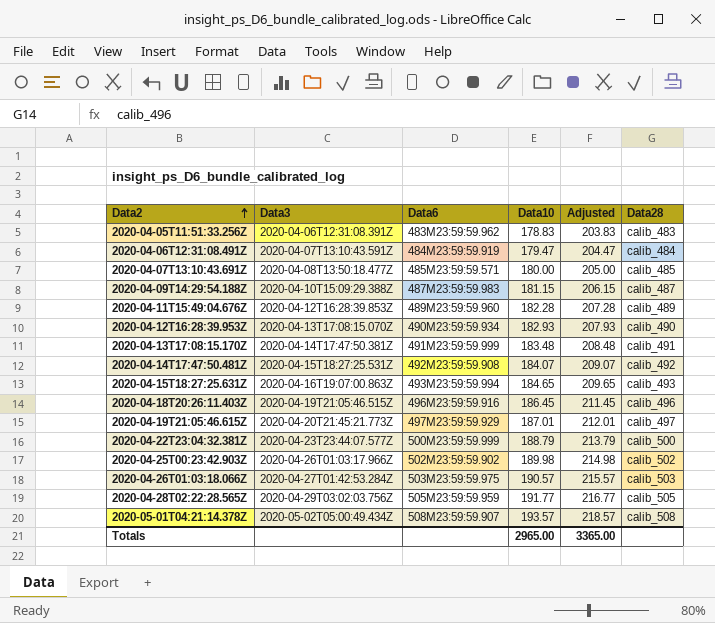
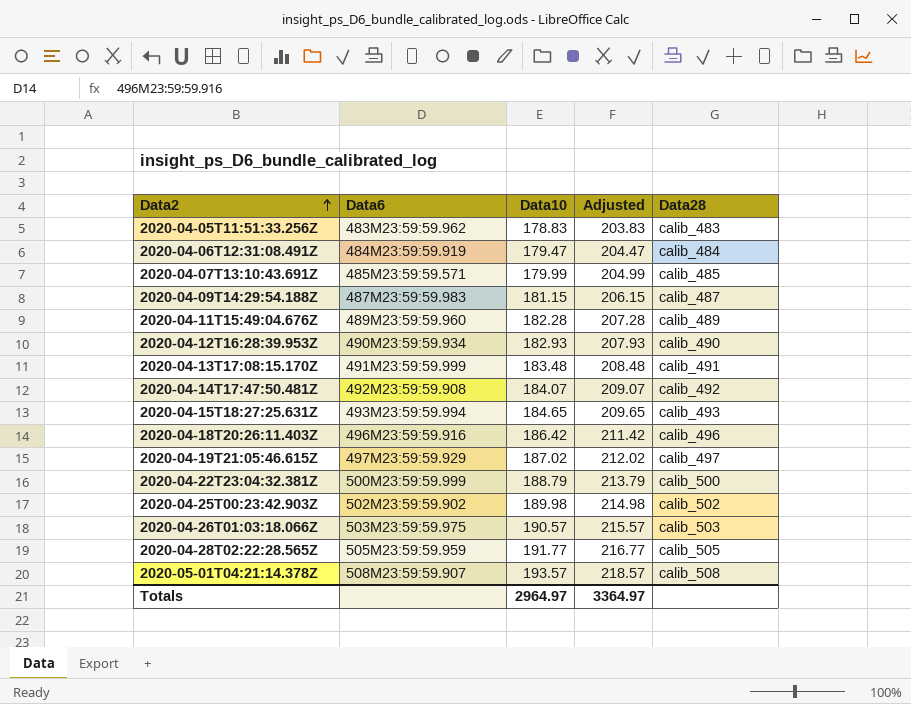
column Data3 | position: 2 -> none
2020-04-07T13:10:43.691Z | Data10: 180.00 -> 179.99
2020-04-07T13:10:43.691Z | Adjusted: 205.00 -> 204.99
2020-04-18T20:26:11.403Z | Data10: 186.45 -> 186.42
2020-04-18T20:26:11.403Z | Adjusted: 211.45 -> 211.42
2020-04-19T21:05:46.615Z | Data10: 187.01 -> 187.02
2020-04-19T21:05:46.615Z | Adjusted: 212.01 -> 212.02
Totals | Data10: 2965.00 -> 2964.97
Totals | Adjusted: 3365.00 -> 3364.97

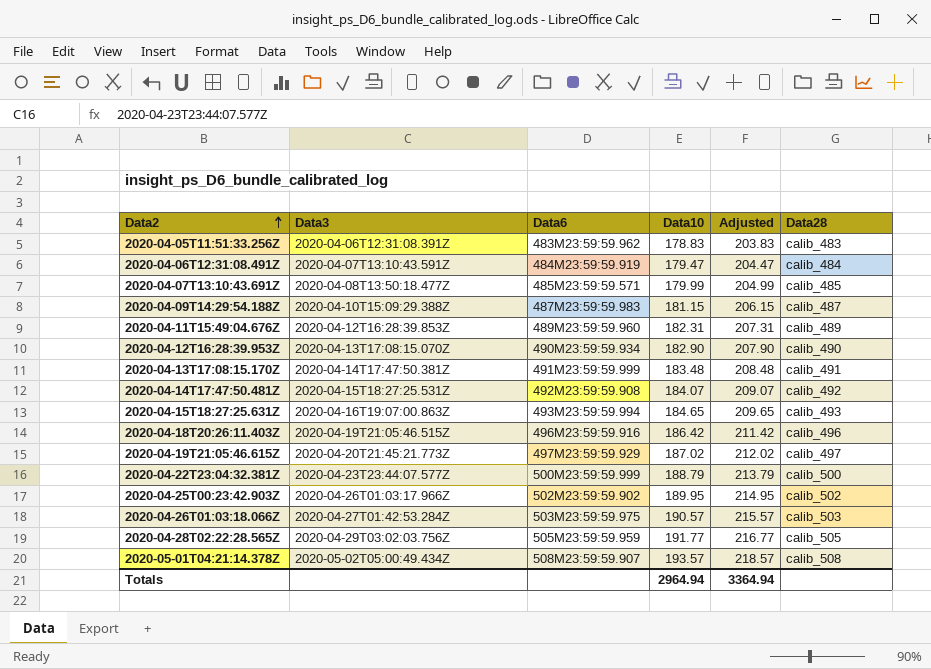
column Data3 | position: none -> 2
2020-04-11T15:49:04.676Z | Data10: 182.28 -> 182.31
2020-04-11T15:49:04.676Z | Adjusted: 207.28 -> 207.31
2020-04-12T16:28:39.953Z | Data10: 182.93 -> 182.90
2020-04-12T16:28:39.953Z | Adjusted: 207.93 -> 207.90
2020-04-25T00:23:42.903Z | Data10: 189.98 -> 189.95
2020-04-25T00:23:42.903Z | Adjusted: 214.98 -> 214.95
Totals | Data10: 2964.97 -> 2964.94
Totals | Adjusted: 3364.97 -> 3364.94

